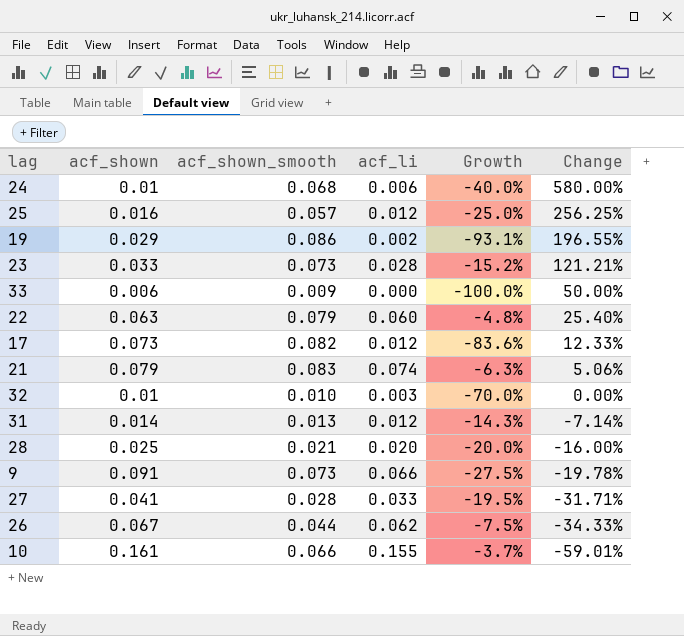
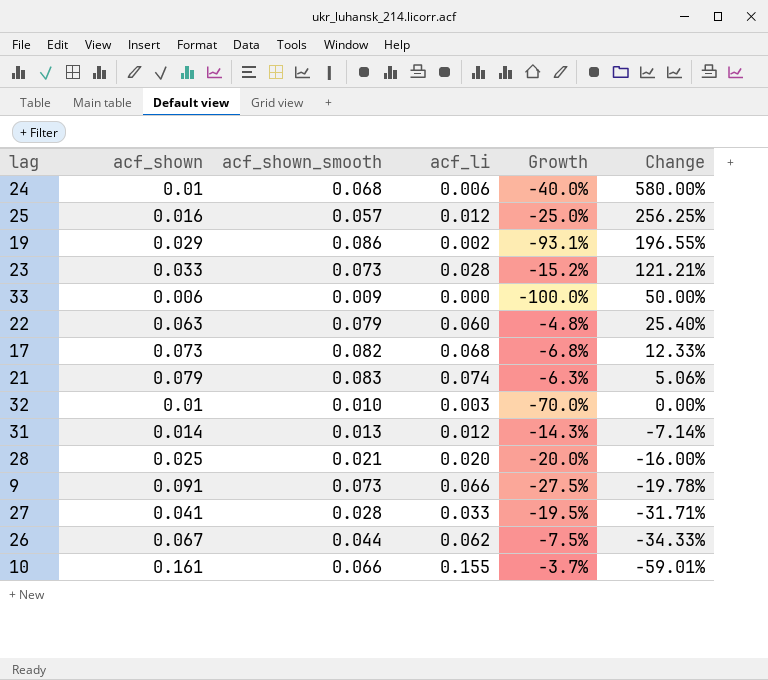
17 | acf_li: 0.012 -> 0.068
17 | Growth: -83.6% -> -6.8%

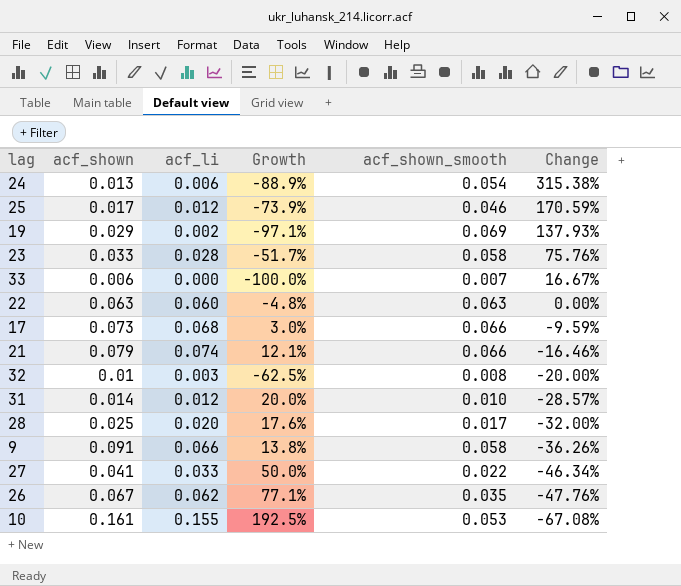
column Growth | formula: ([acf_li] - [acf_shown]) / [acf_shown] -> ([acf_li] - [acf_shown_smooth]) / [acf_shown_smooth]
column acf_shown_smooth | position: 3 -> 5
24 | acf_shown: 0.01 -> 0.013
24 | acf_shown_smooth: 0.068 -> 0.054
24 | Change: 580.00% -> 315.38%
25 | acf_shown: 0.016 -> 0.017
25 | acf_shown_smooth: 0.057 -> 0.046
25 | Change: 256.25% -> 170.59%
19 | acf_shown_smooth: 0.086 -> 0.069
19 | Change: 196.55% -> 137.93%
23 | acf_shown_smooth: 0.073 -> 0.058
23 | Change: 121.21% -> 75.76%
33 | acf_shown_smooth: 0.009 -> 0.007
33 | Change: 50.00% -> 16.67%
22 | acf_shown_smooth: 0.079 -> 0.063
22 | Change: 25.40% -> 0.00%
17 | acf_shown_smooth: 0.082 -> 0.066
17 | Change: 12.33% -> -9.59%
21 | acf_shown_smooth: 0.083 -> 0.066
21 | Change: 5.06% -> -16.46%
32 | acf_shown_smooth: 0.010 -> 0.008
32 | Change: 0.00% -> -20.00%
31 | acf_shown_smooth: 0.013 -> 0.010
31 | Change: -7.14% -> -28.57%
28 | acf_shown_smooth: 0.021 -> 0.017
28 | Change: -16.00% -> -32.00%
9 | acf_shown_smooth: 0.073 -> 0.058
9 | Change: -19.78% -> -36.26%
27 | acf_shown_smooth: 0.028 -> 0.022
27 | Change: -31.71% -> -46.34%
26 | acf_shown_smooth: 0.044 -> 0.035
26 | Change: -34.33% -> -47.76%
10 | acf_shown_smooth: 0.066 -> 0.053
10 | Change: -59.01% -> -67.08%

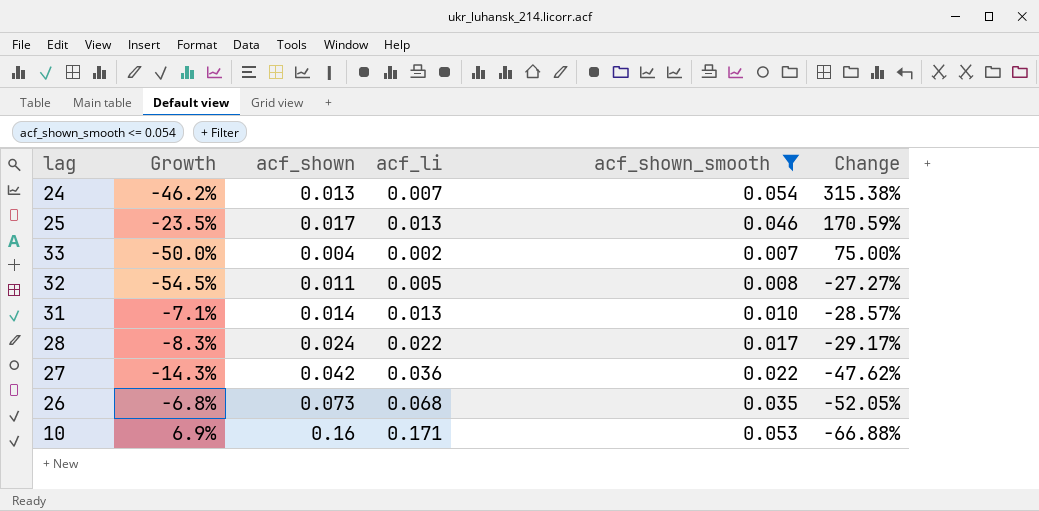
filter: none -> acf_shown_smooth <= 0.054
column Growth | formula: ([acf_li] - [acf_shown_smooth]) / [acf_shown_smooth] -> ([acf_li] - [acf_shown]) / [acf_shown]
column Growth | position: 4 -> 2
24 | acf_li: 0.006 -> 0.007
25 | acf_li: 0.012 -> 0.013
33 | acf_shown: 0.006 -> 0.004
33 | acf_li: 0.000 -> 0.002
33 | Change: 16.67% -> 75.00%
32 | acf_shown: 0.01 -> 0.011
32 | acf_li: 0.003 -> 0.005
32 | Change: -20.00% -> -27.27%
31 | acf_li: 0.012 -> 0.013
28 | acf_shown: 0.025 -> 0.024
28 | acf_li: 0.020 -> 0.022
28 | Change: -32.00% -> -29.17%
27 | acf_shown: 0.041 -> 0.042
27 | acf_li: 0.033 -> 0.036
27 | Change: -46.34% -> -47.62%
26 | acf_shown: 0.067 -> 0.073
26 | acf_li: 0.062 -> 0.068
26 | Change: -47.76% -> -52.05%
10 | acf_shown: 0.161 -> 0.16
10 | acf_li: 0.155 -> 0.171
10 | Change: -67.08% -> -66.88%

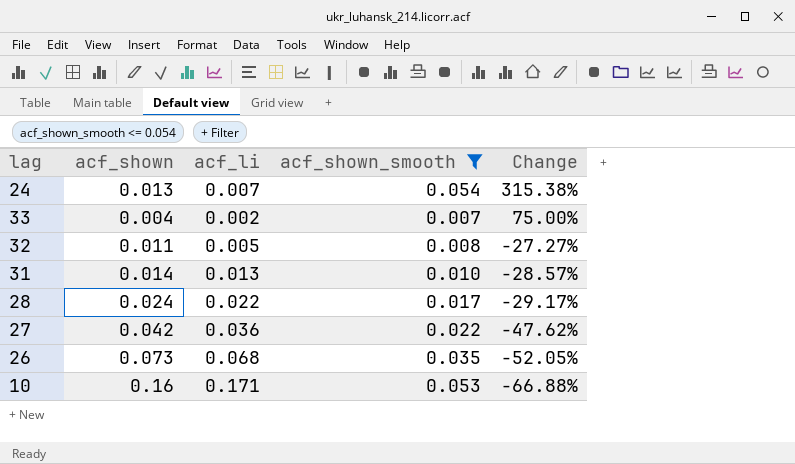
column Growth | formula: ([acf_li] - [acf_shown]) / [acf_shown] -> none
row 25: -23.5% | 0.017 | 0.013 | 0.046 | 170.59% -> none

